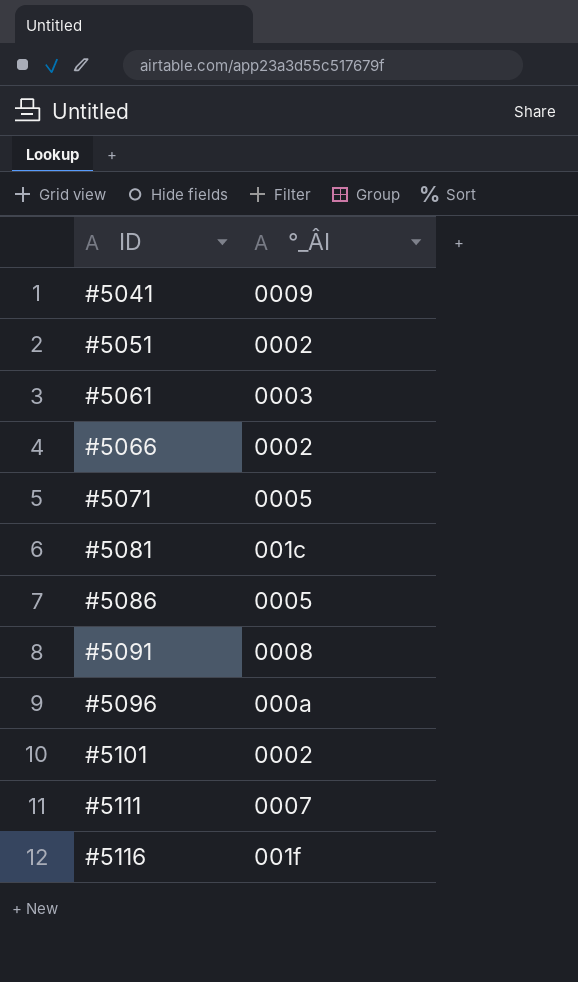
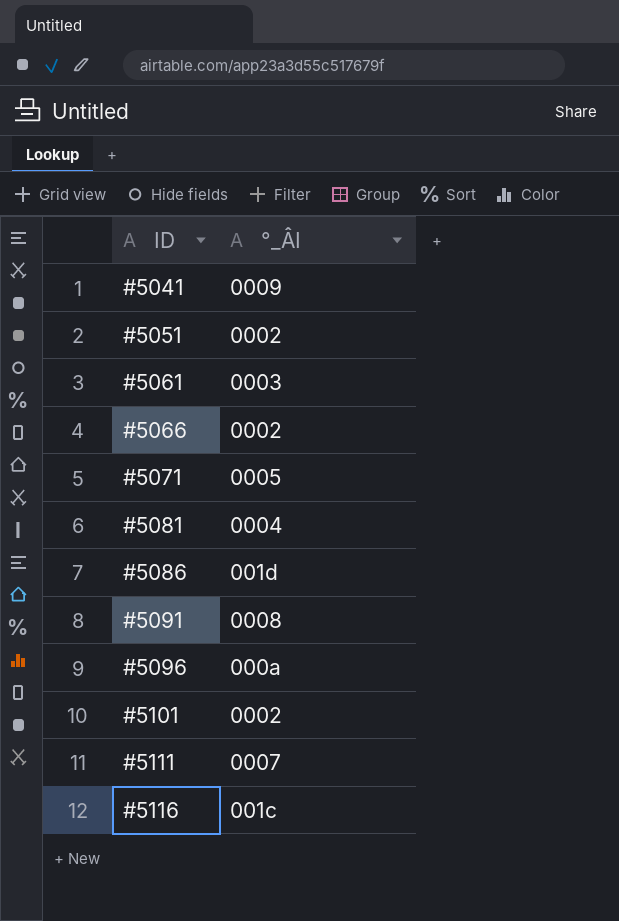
#5081 | °_ÂI: 001c -> 0004
#5086 | °_ÂI: 0005 -> 001d
#5116 | °_ÂI: 001f -> 001c

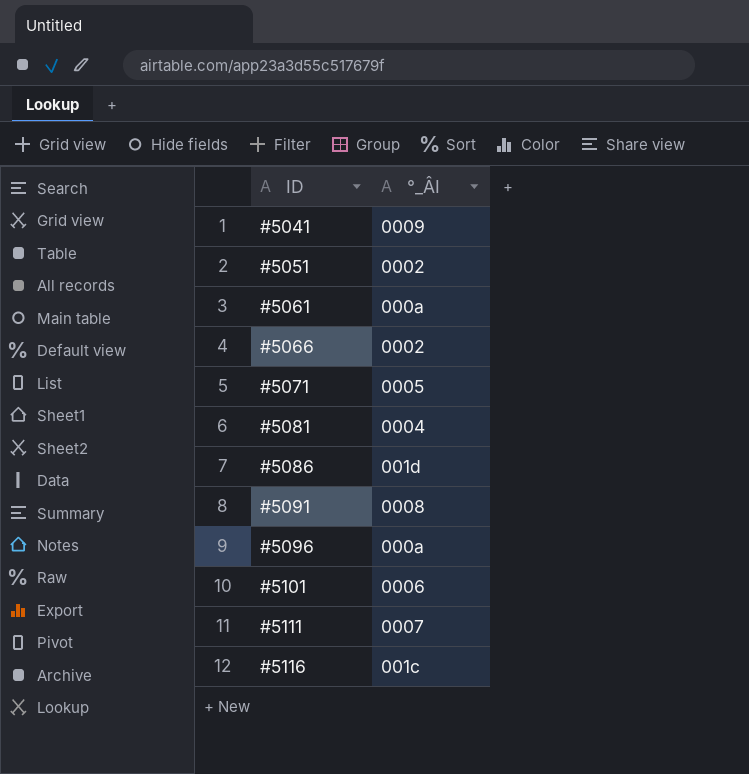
#5061 | °_ÂI: 0003 -> 000a
#5101 | °_ÂI: 0002 -> 0006

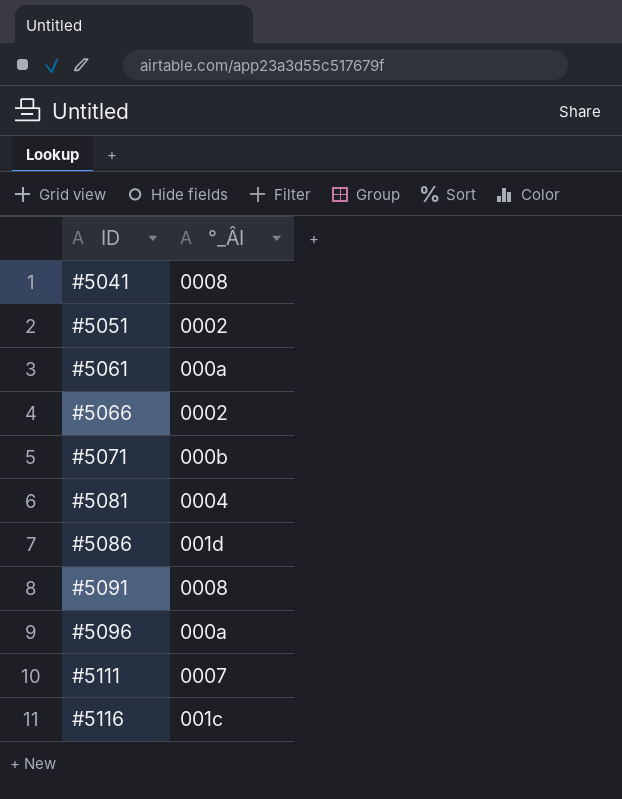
row #5101: 0006 -> none
#5041 | °_ÂI: 0009 -> 0008
#5071 | °_ÂI: 0005 -> 000b

